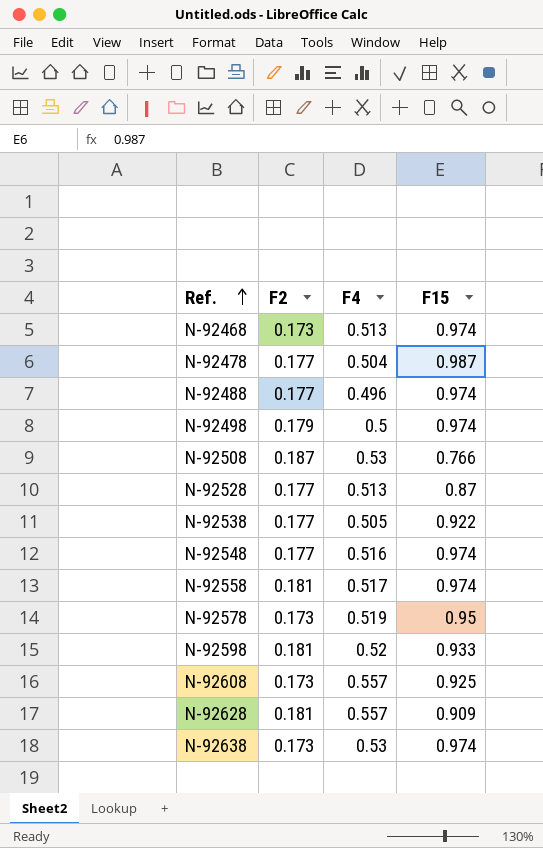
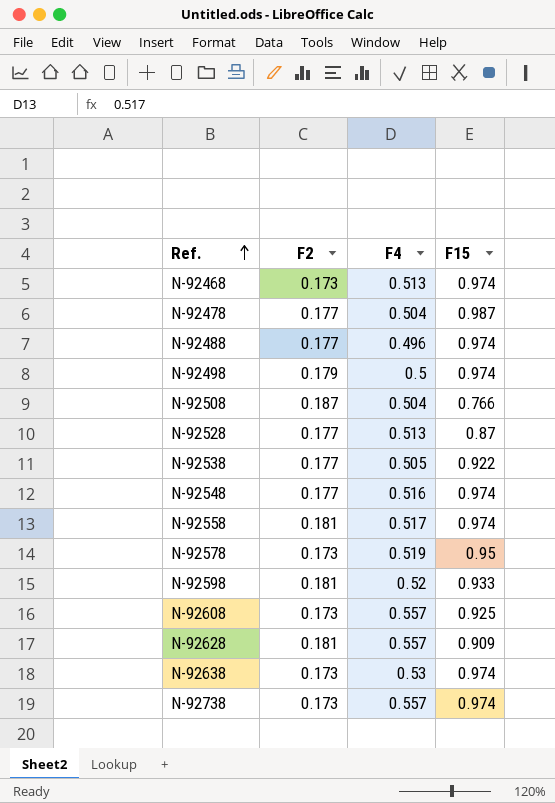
N-92508 | F4: 0.53 -> 0.504
row N-92738: none -> 0.173 | 0.557 | 0.974

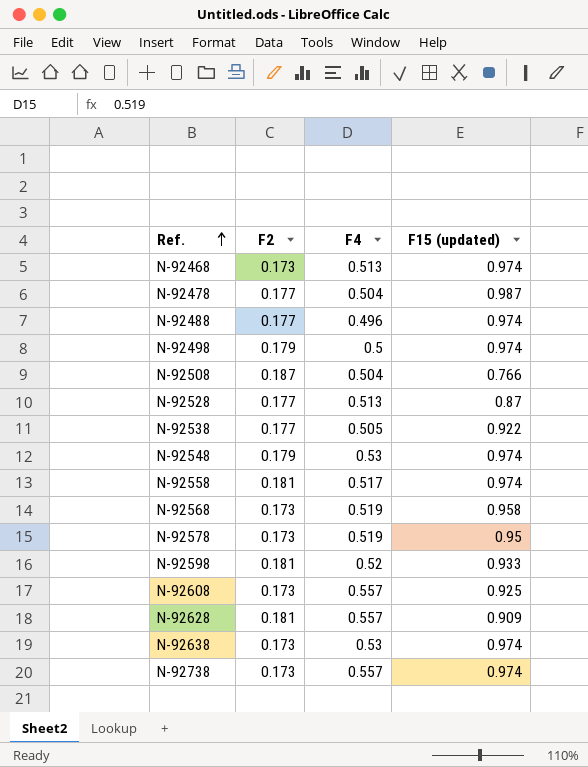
column name: F15 -> F15 (updated)
N-92548 | F2: 0.177 -> 0.179
N-92548 | F4: 0.516 -> 0.53
row N-92568: none -> 0.173 | 0.519 | 0.958

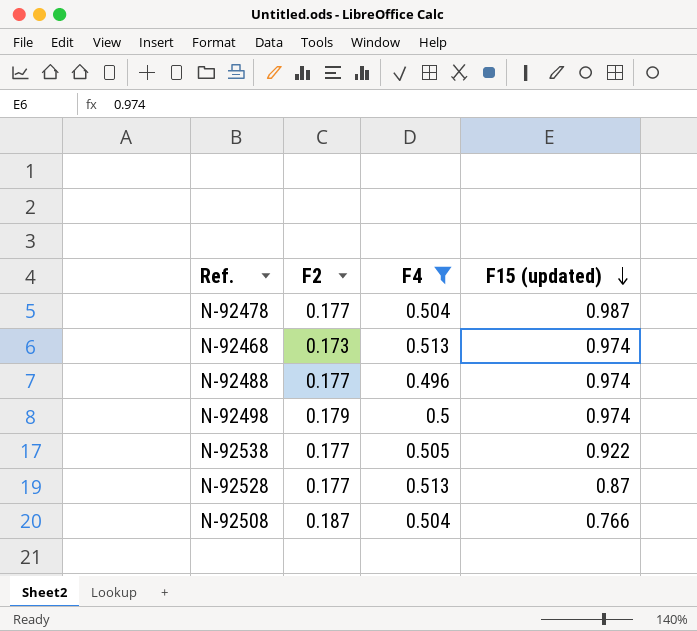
filter: none -> F4 <= 0.513
row order: Ref. ascending -> F15 (updated) descending

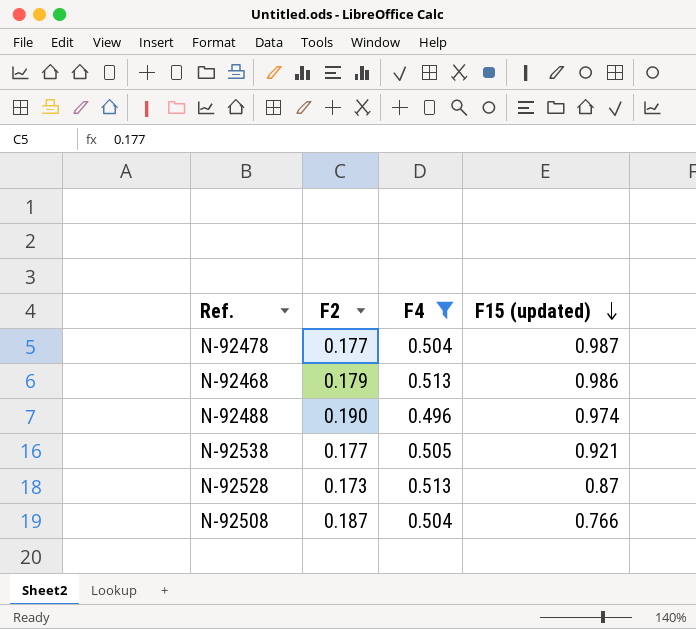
row N-92498: 0.179 | 0.5 | 0.974 -> none
N-92468 | F2: 0.173 -> 0.179
N-92468 | F15 (updated): 0.974 -> 0.986
N-92488 | F2: 0.177 -> 0.190
N-92538 | F15 (updated): 0.922 -> 0.921
N-92528 | F2: 0.177 -> 0.173

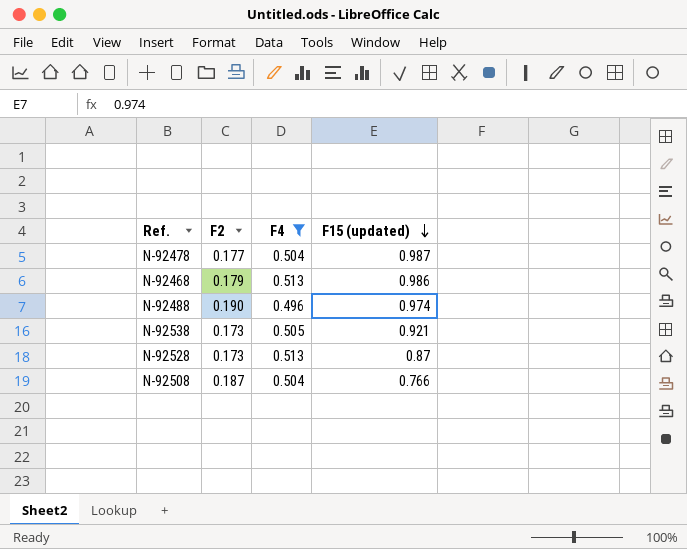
N-92538 | F2: 0.177 -> 0.173

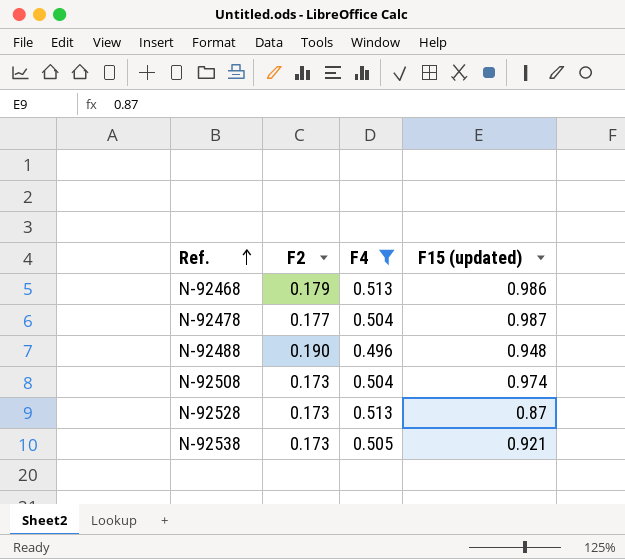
row order: F15 (updated) descending -> Ref. ascending
N-92488 | F15 (updated): 0.974 -> 0.948
N-92508 | F2: 0.187 -> 0.173
N-92508 | F15 (updated): 0.766 -> 0.974

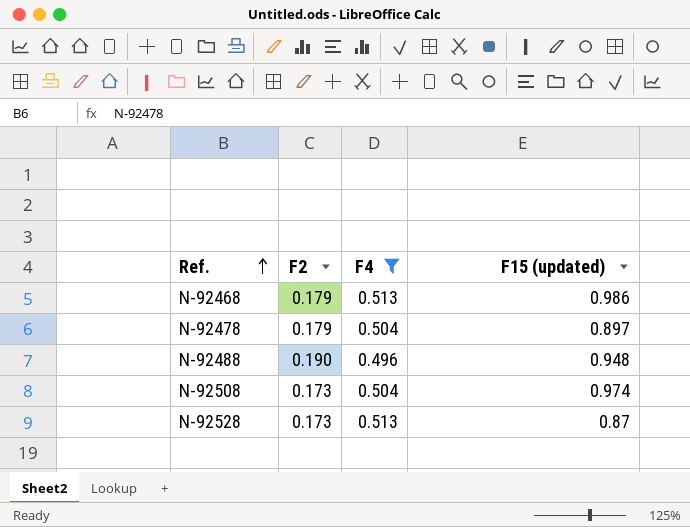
row N-92538: 0.173 | 0.505 | 0.921 -> none
N-92478 | F2: 0.177 -> 0.179
N-92478 | F15 (updated): 0.987 -> 0.897

